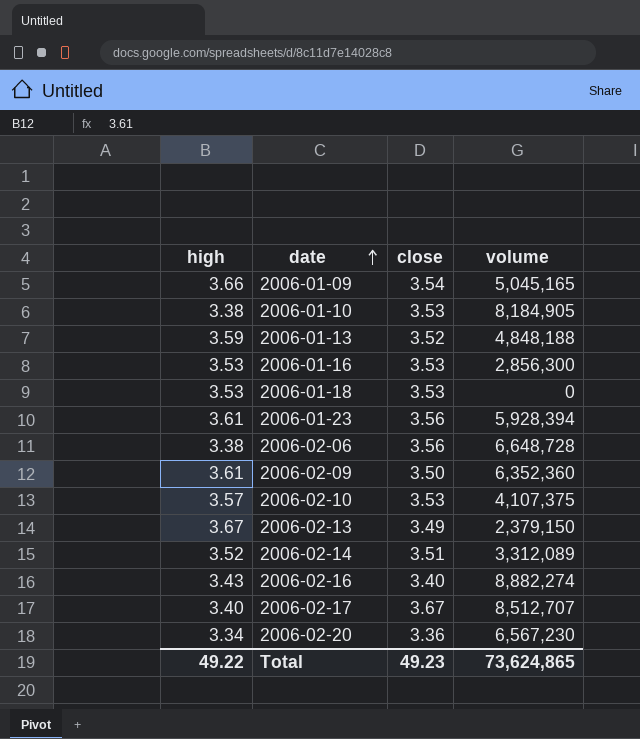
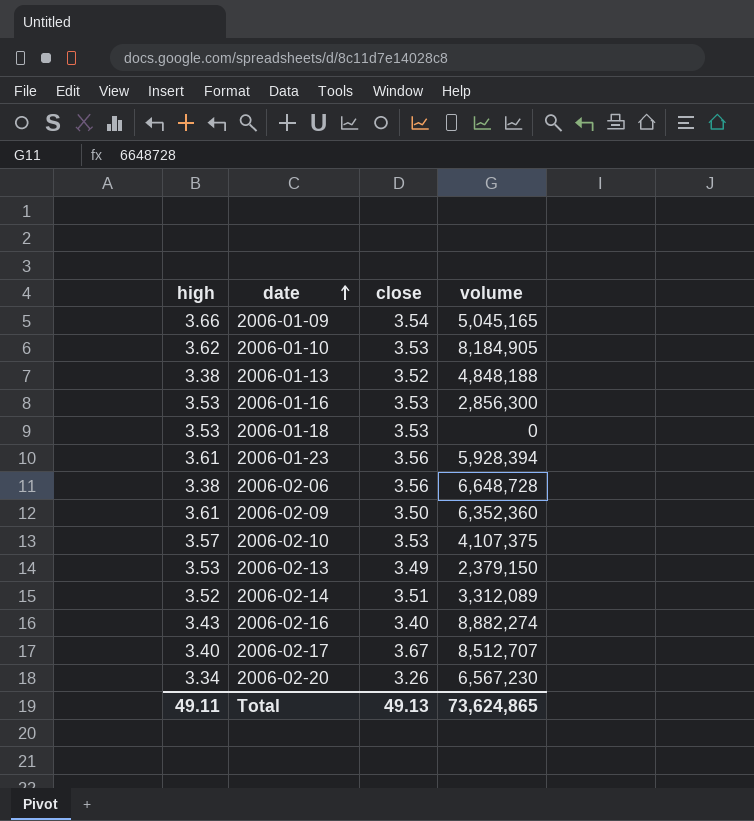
2006-01-10 | high: 3.38 -> 3.62
2006-01-13 | high: 3.59 -> 3.38
2006-02-13 | high: 3.67 -> 3.53
2006-02-20 | close: 3.36 -> 3.26
Total | high: 49.22 -> 49.11
Total | close: 49.23 -> 49.13

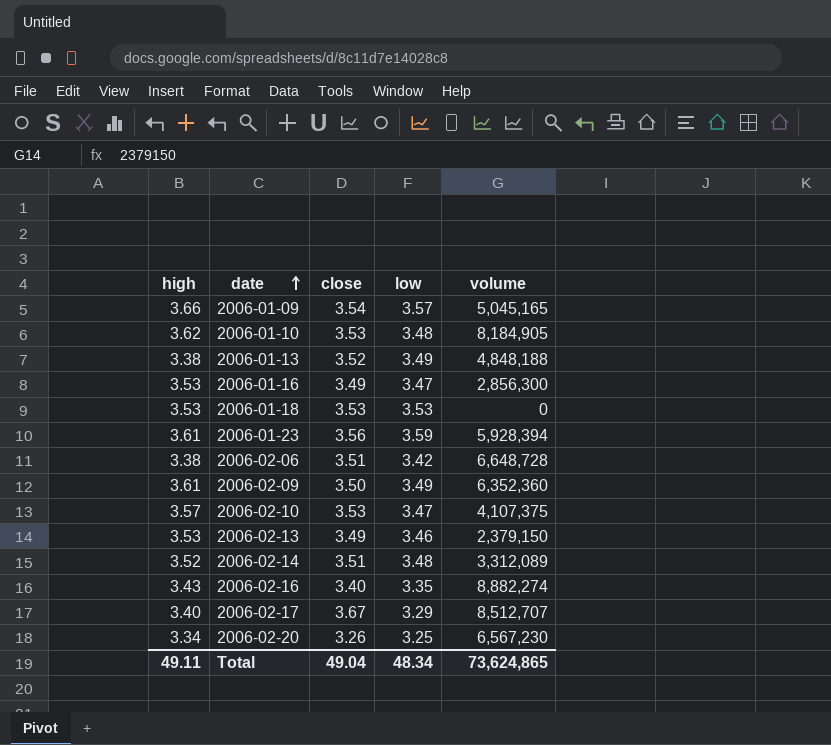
column low | position: none -> 4
2006-01-16 | close: 3.53 -> 3.49
2006-02-06 | close: 3.56 -> 3.51
Total | close: 49.13 -> 49.04

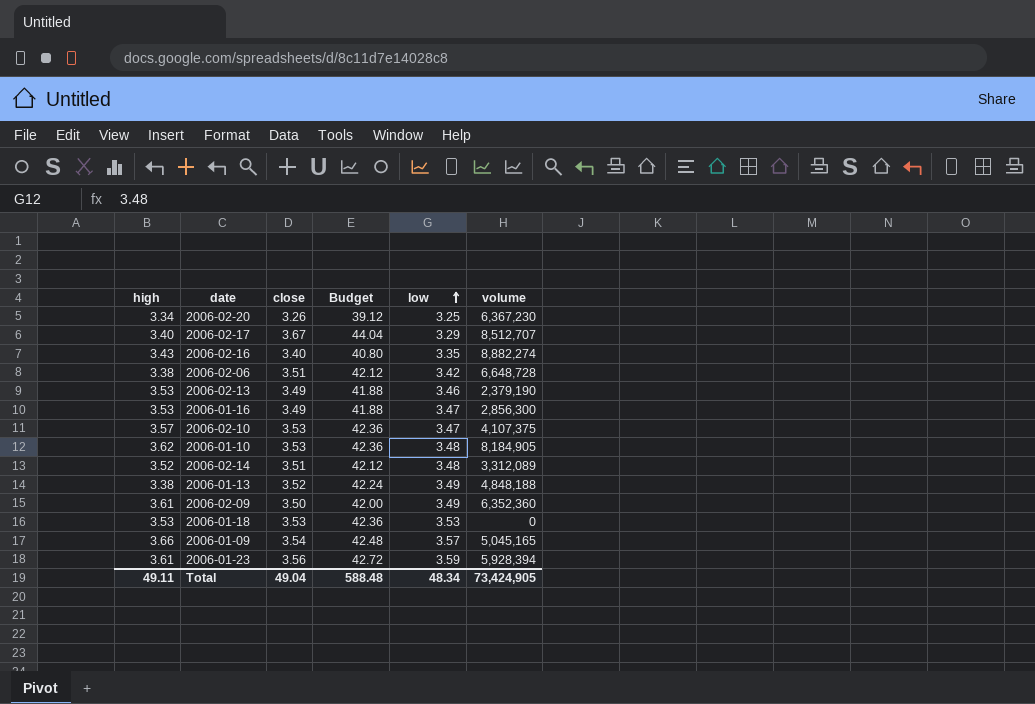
row order: date ascending -> low ascending
column Budget | formula: none -> [close] * 12
2006-02-20 | volume: 6,567,230 -> 6,367,230
2006-02-13 | volume: 2,379,150 -> 2,379,190
Total | volume: 73,624,865 -> 73,424,905

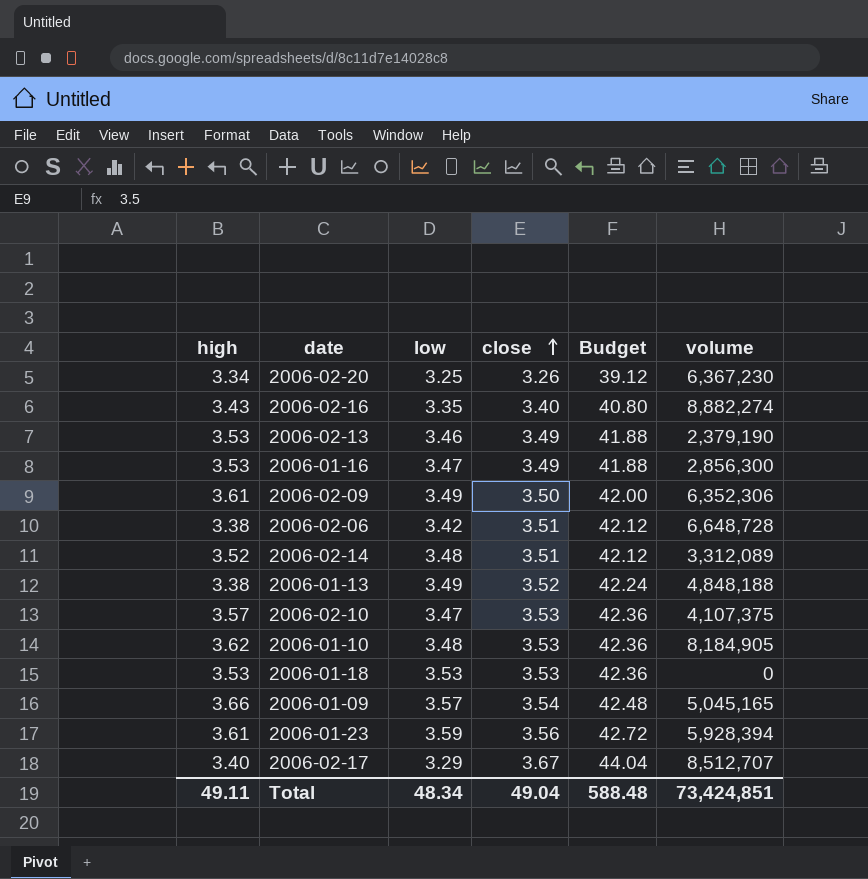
row order: low ascending -> close ascending
column low | position: 5 -> 3
2006-02-09 | volume: 6,352,360 -> 6,352,306
Total | volume: 73,424,905 -> 73,424,851

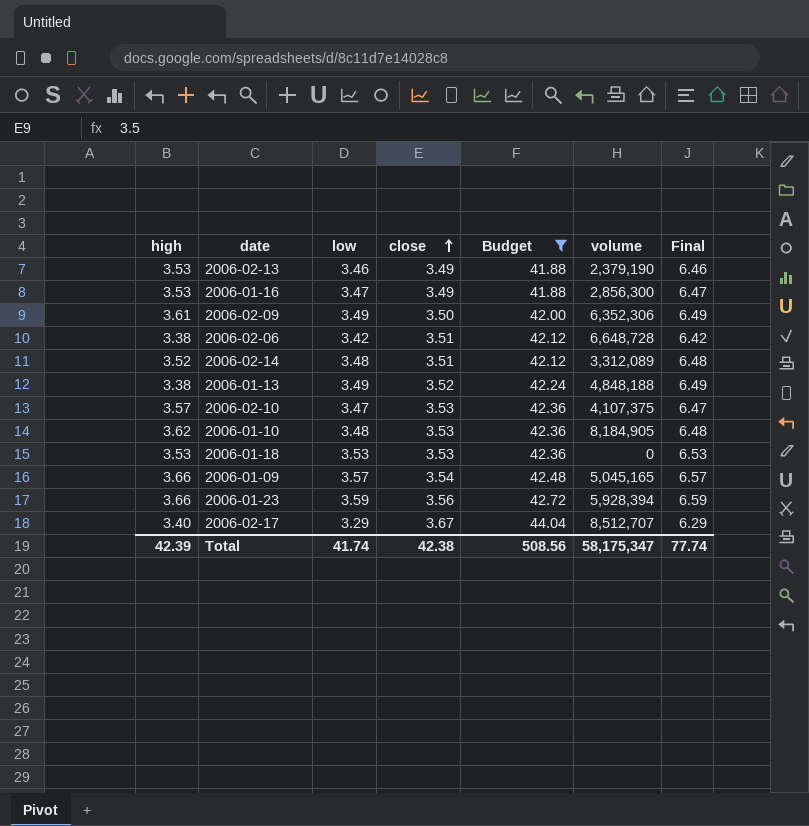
filter: none -> Budget >= 41.88
column Final | formula: none -> [low] + 3
2006-01-23 | high: 3.61 -> 3.66
Total | high: 49.11 -> 42.39
Total | low: 48.34 -> 41.74
Total | close: 49.04 -> 42.38
Total | Budget: 588.48 -> 508.56
Total | volume: 73,424,851 -> 58,175,347

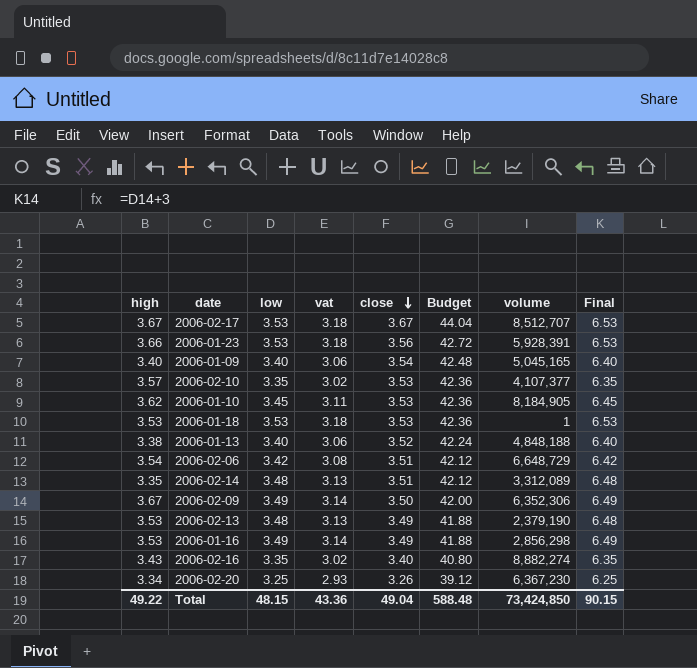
filter: Budget >= 41.88 -> none
row order: close ascending -> close descending
column vat | formula: none -> [low] * 0.9
2006-02-17 | high: 3.40 -> 3.67
2006-02-17 | low: 3.29 -> 3.53
2006-02-17 | Final: 6.29 -> 6.53
2006-01-23 | low: 3.59 -> 3.53
2006-01-23 | volume: 5,928,394 -> 5,928,391
2006-01-23 | Final: 6.59 -> 6.53
2006-01-09 | high: 3.66 -> 3.40
2006-01-09 | low: 3.57 -> 3.40
2006-01-09 | Final: 6.57 -> 6.40
2006-02-10 | low: 3.47 -> 3.35
2006-02-10 | volume: 4,107,375 -> 4,107,377
2006-02-10 | Final: 6.47 -> 6.35
2006-01-10 | low: 3.48 -> 3.45
2006-01-10 | Final: 6.48 -> 6.45
2006-01-18 | volume: 0 -> 1
2006-01-13 | low: 3.49 -> 3.40
2006-01-13 | Final: 6.49 -> 6.40
2006-02-06 | high: 3.38 -> 3.54
2006-02-06 | volume: 6,648,728 -> 6,648,729
2006-02-14 | high: 3.52 -> 3.35
2006-02-09 | high: 3.61 -> 3.67
2006-02-13 | low: 3.46 -> 3.48
2006-02-13 | Final: 6.46 -> 6.48
2006-01-16 | low: 3.47 -> 3.49
2006-01-16 | volume: 2,856,300 -> 2,856,298
2006-01-16 | Final: 6.47 -> 6.49
Total | high: 42.39 -> 49.22
Total | low: 41.74 -> 48.15
Total | close: 42.38 -> 49.04
Total | Budget: 508.56 -> 588.48
Total | volume: 58,175,347 -> 73,424,850
Total | Final: 77.74 -> 90.15

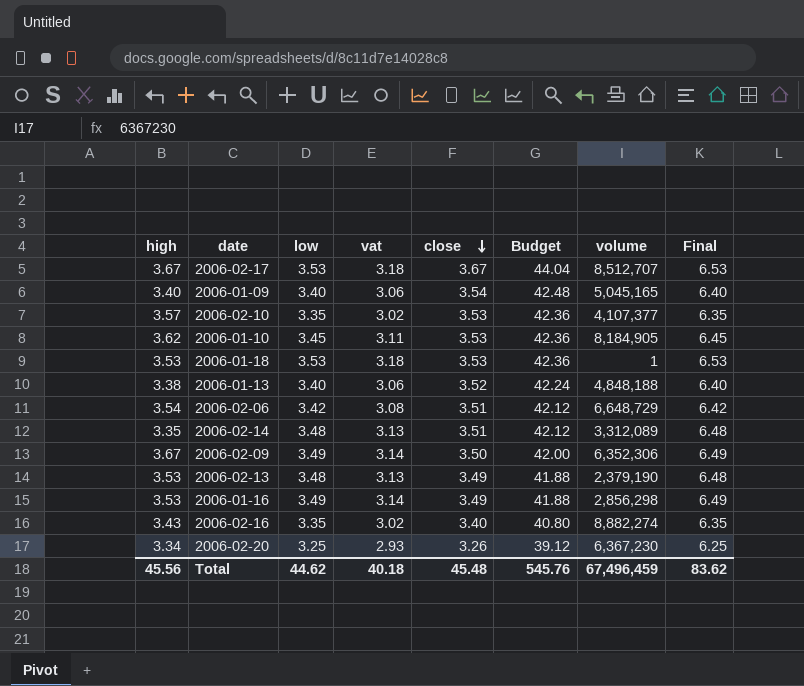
row 2006-01-23: 3.66 | 3.53 | 3.18 | 3.56 | 42.72 | 5,928,391 | 6.53 -> none
Total | high: 49.22 -> 45.56
Total | low: 48.15 -> 44.62
Total | vat: 43.36 -> 40.18
Total | close: 49.04 -> 45.48
Total | Budget: 588.48 -> 545.76
Total | volume: 73,424,850 -> 67,496,459
Total | Final: 90.15 -> 83.62

